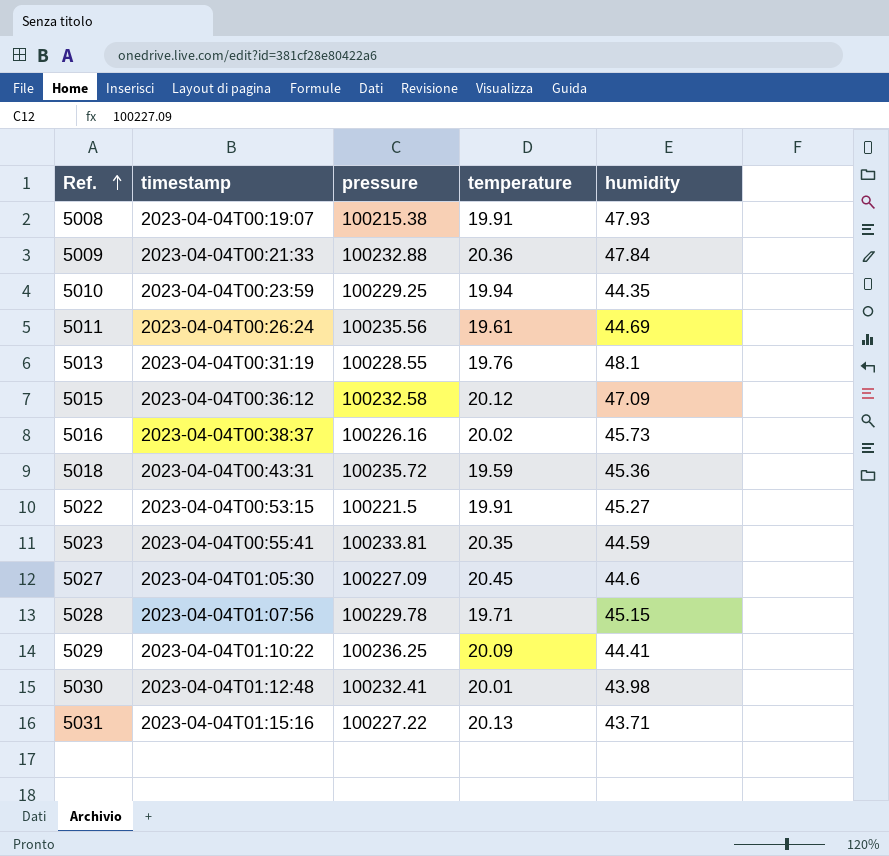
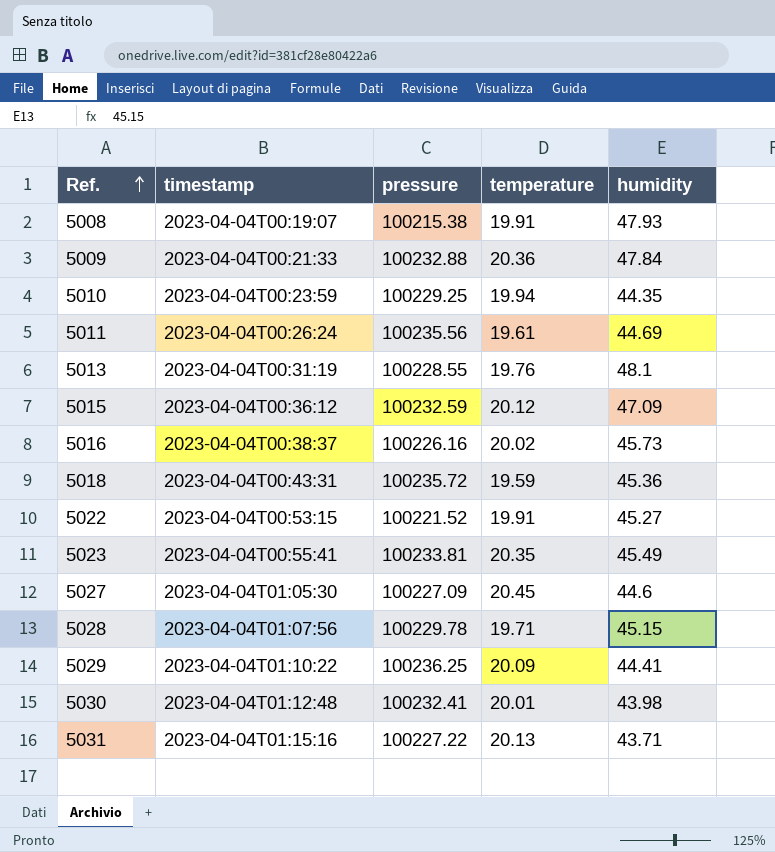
5015 | pressure: 100232.58 -> 100232.59
5022 | pressure: 100221.5 -> 100221.52
5023 | humidity: 44.59 -> 45.49

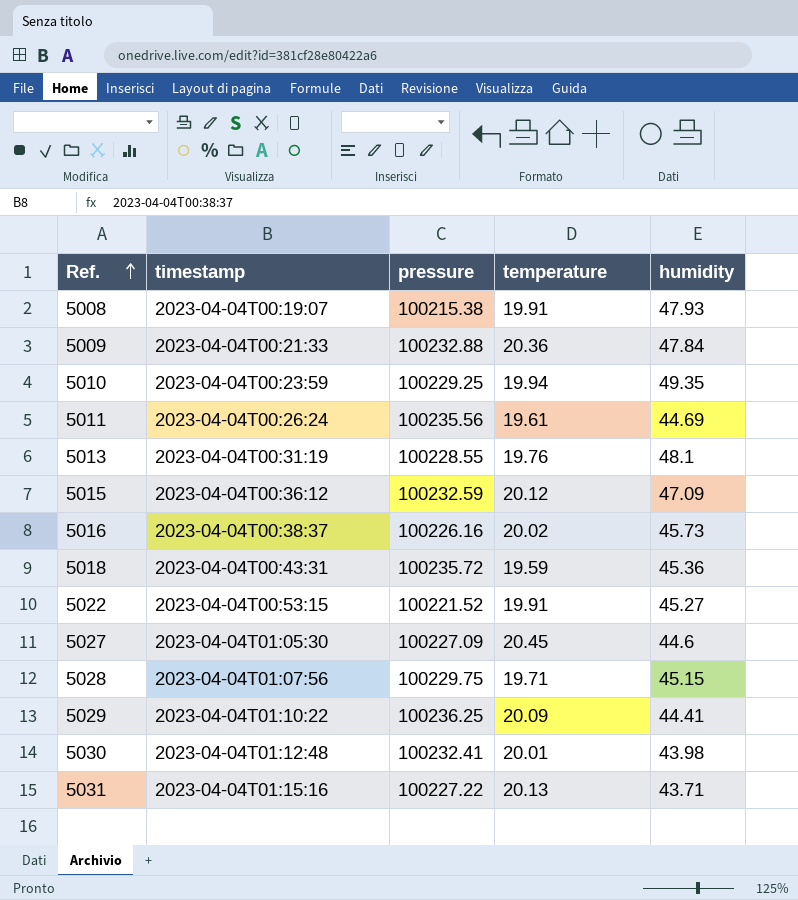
row 5023: 2023-04-04T00:55:41 | 100233.81 | 20.35 | 45.49 -> none
5010 | humidity: 44.35 -> 49.35
5028 | pressure: 100229.78 -> 100229.75

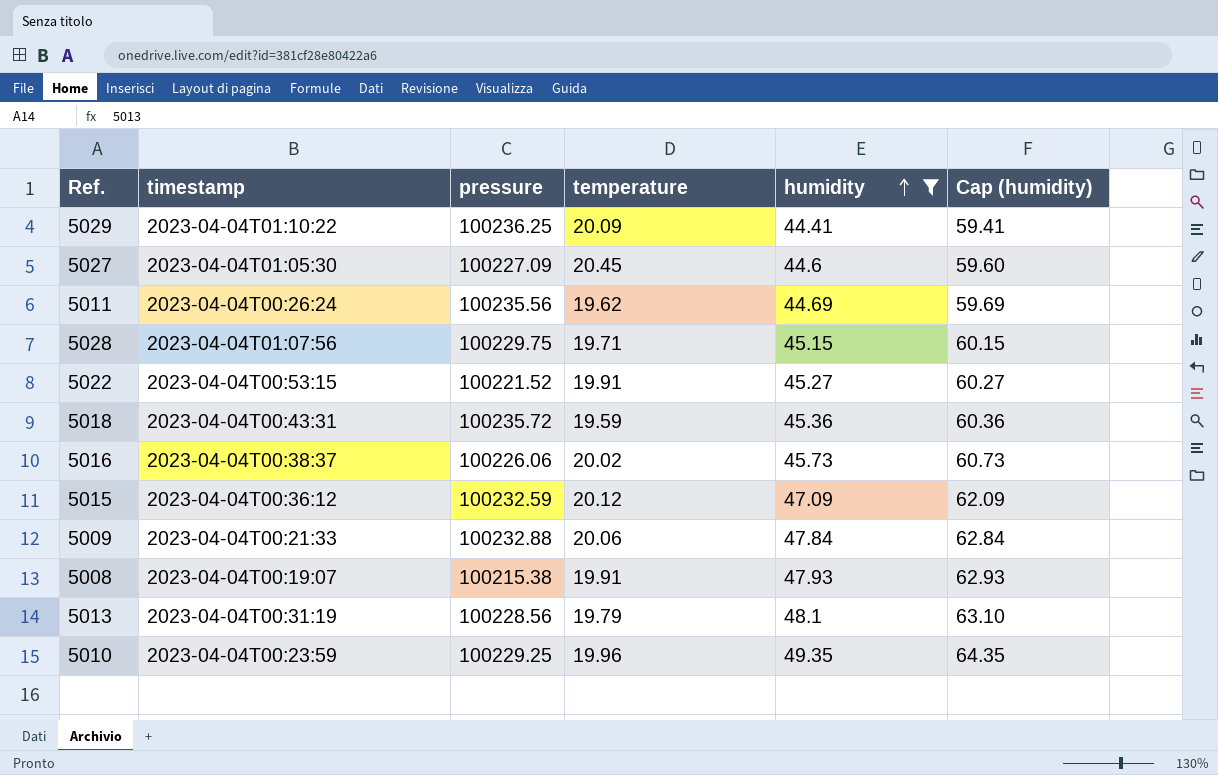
filter: none -> humidity >= 44.41
row order: Ref. ascending -> humidity ascending
column Cap (humidity) | formula: none -> [humidity] + 15
5011 | temperature: 19.61 -> 19.62
5016 | pressure: 100226.16 -> 100226.06
5009 | temperature: 20.36 -> 20.06
5013 | pressure: 100228.55 -> 100228.56
5013 | temperature: 19.76 -> 19.79
5010 | temperature: 19.94 -> 19.96

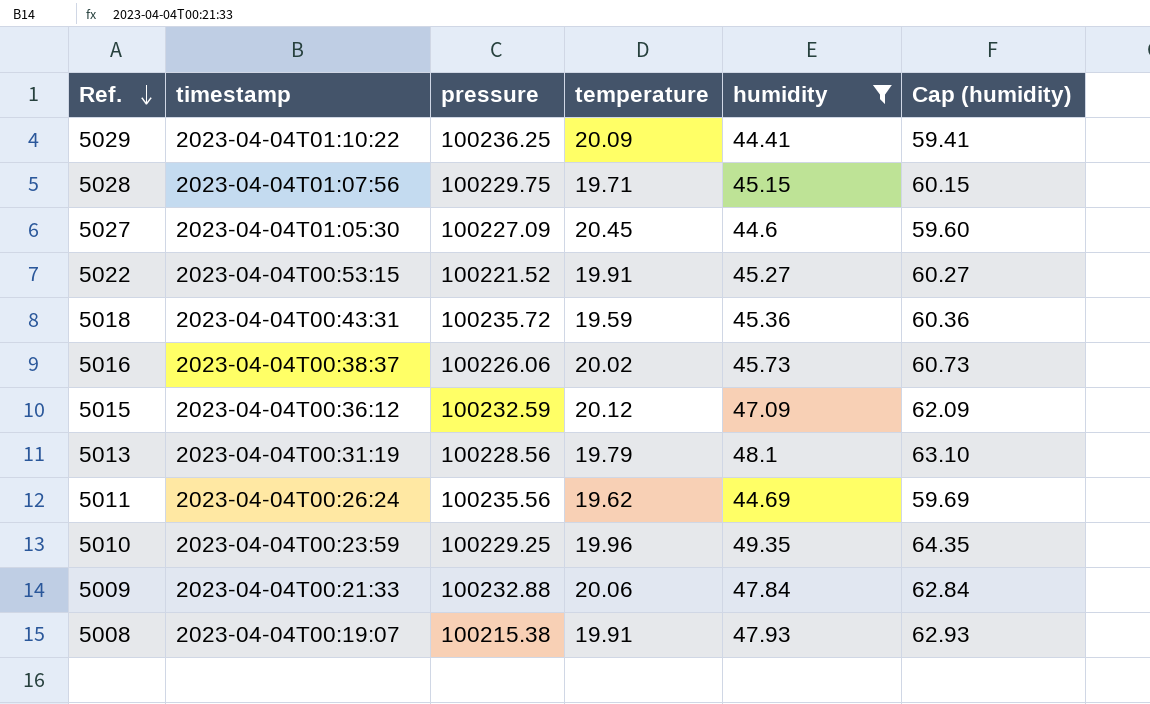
row order: humidity ascending -> Ref. descending

